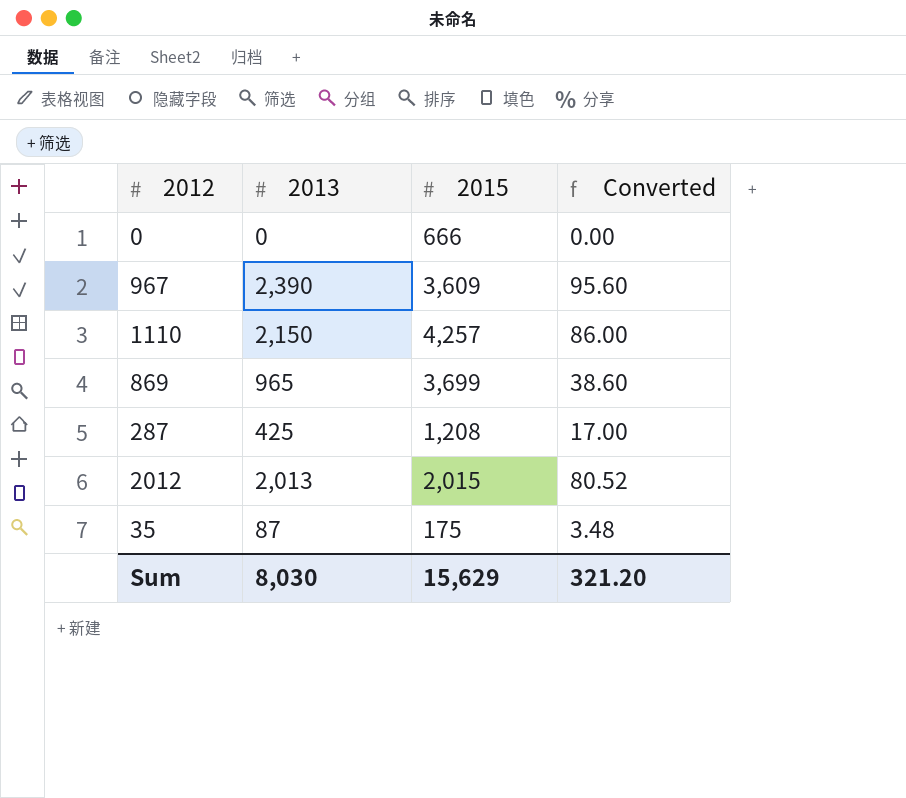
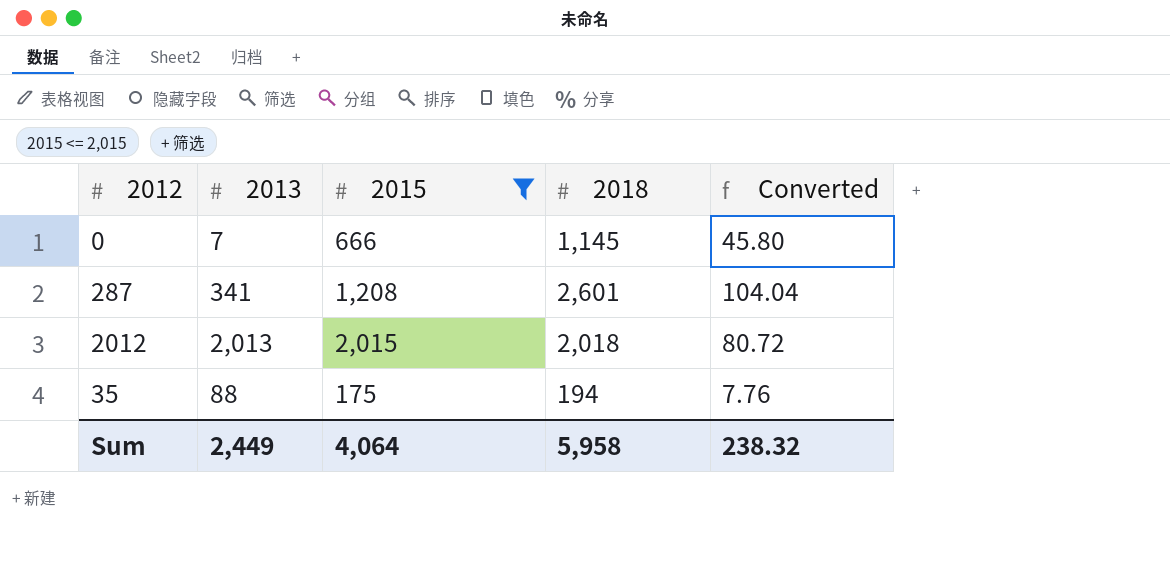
filter: none -> 2015 <= 2,015
column 2018 | position: none -> 4
column Converted | formula: [2013] * 0.04 -> [2018] * 0.04
0 | 2013: 0 -> 7
287 | 2013: 425 -> 341
35 | 2013: 87 -> 88
Sum | 2013: 8,030 -> 2,449
Sum | 2015: 15,629 -> 4,064
Sum | Converted: 321.20 -> 238.32

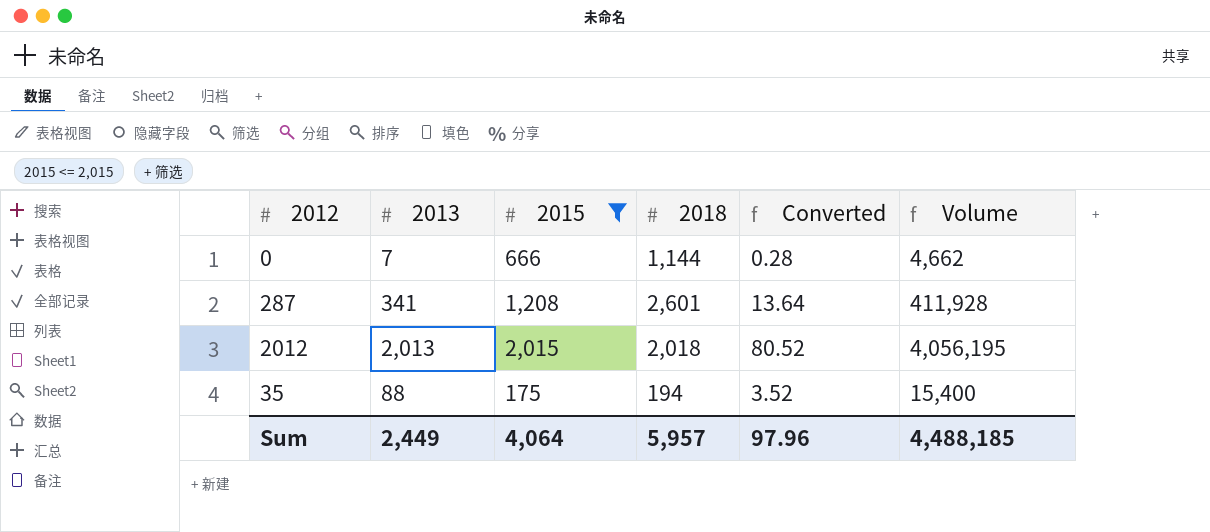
column Converted | formula: [2018] * 0.04 -> [2013] * 0.04
column Volume | formula: none -> [2013] * [2015]
0 | 2018: 1,145 -> 1,144
Sum | 2018: 5,958 -> 5,957
Sum | Converted: 238.32 -> 97.96

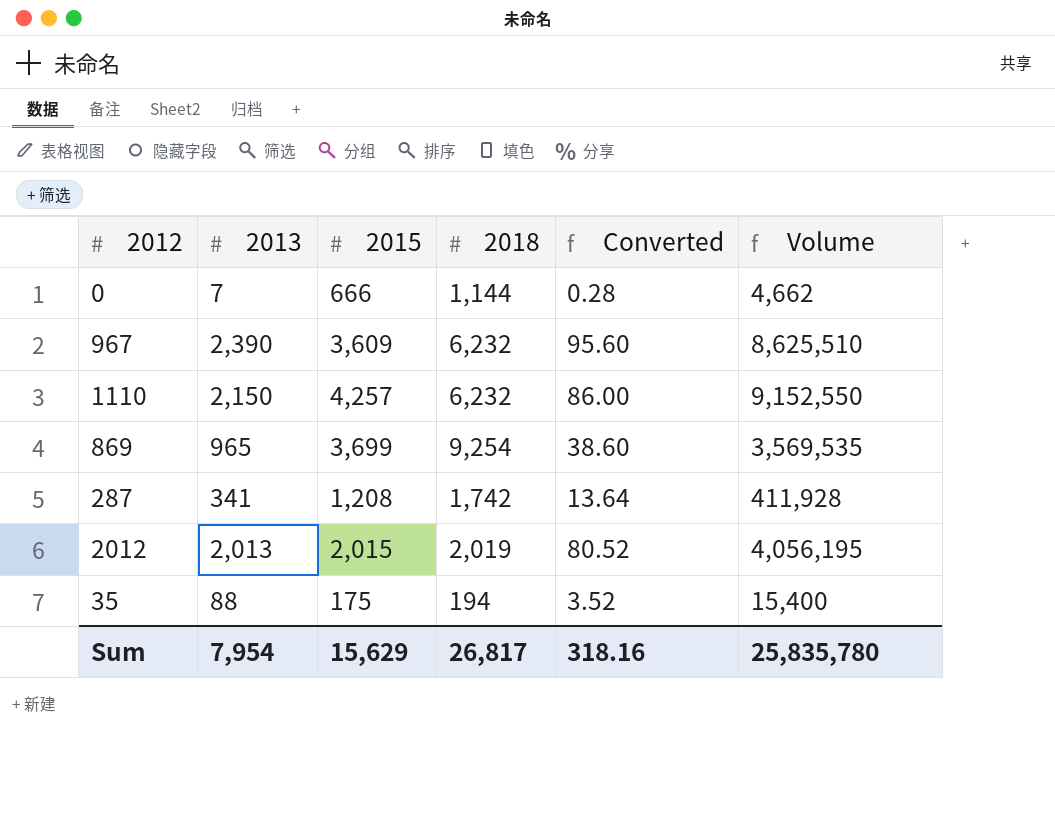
filter: 2015 <= 2,015 -> none
287 | 2018: 2,601 -> 1,742
2012 | 2018: 2,018 -> 2,019
Sum | 2013: 2,449 -> 7,954
Sum | 2015: 4,064 -> 15,629
Sum | 2018: 5,957 -> 26,817
Sum | Converted: 97.96 -> 318.16
Sum | Volume: 4,488,185 -> 25,835,780

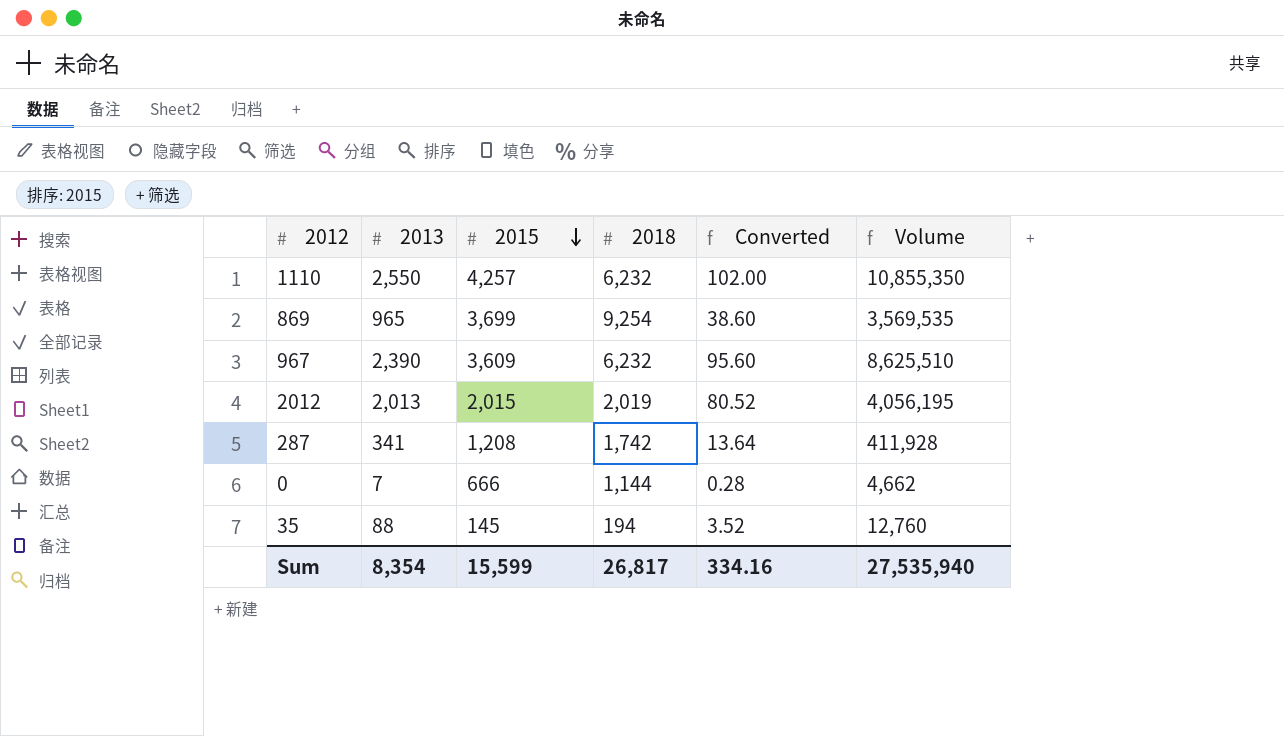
row order: none -> 2015 descending
1110 | 2013: 2,150 -> 2,550
1110 | Converted: 86.00 -> 102.00
1110 | Volume: 9,152,550 -> 10,855,350
35 | 2015: 175 -> 145
35 | Volume: 15,400 -> 12,760
Sum | 2013: 7,954 -> 8,354
Sum | 2015: 15,629 -> 15,599
Sum | Converted: 318.16 -> 334.16
Sum | Volume: 25,835,780 -> 27,535,940

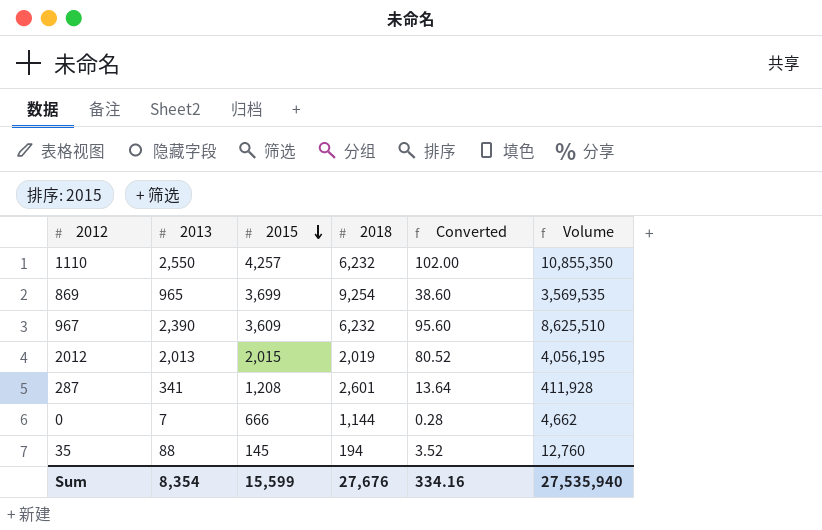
287 | 2018: 1,742 -> 2,601
Sum | 2018: 26,817 -> 27,676

